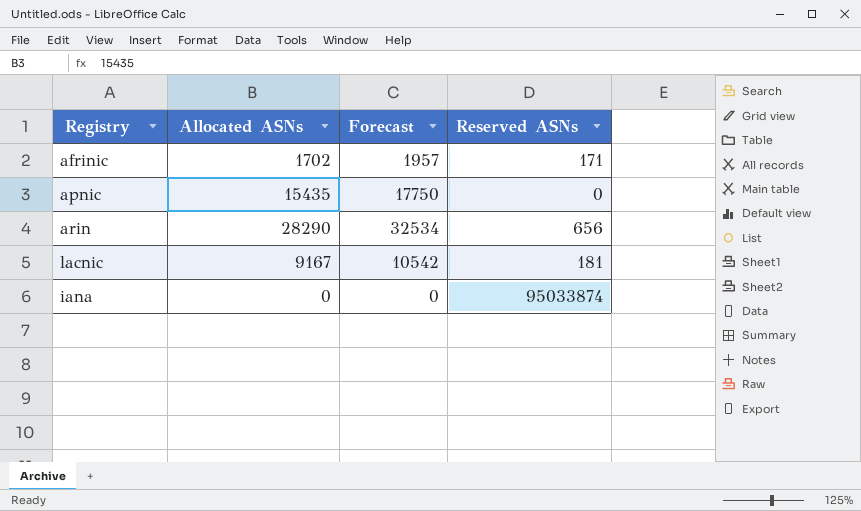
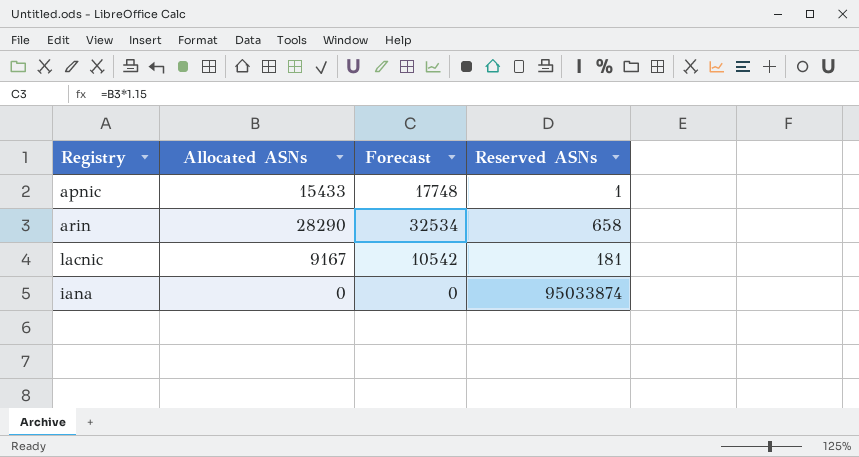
row afrinic: 1702 | 1957 | 171 -> none
apnic | Allocated ASNs: 15435 -> 15433
apnic | Forecast: 17750 -> 17748
apnic | Reserved ASNs: 0 -> 1
arin | Reserved ASNs: 656 -> 658

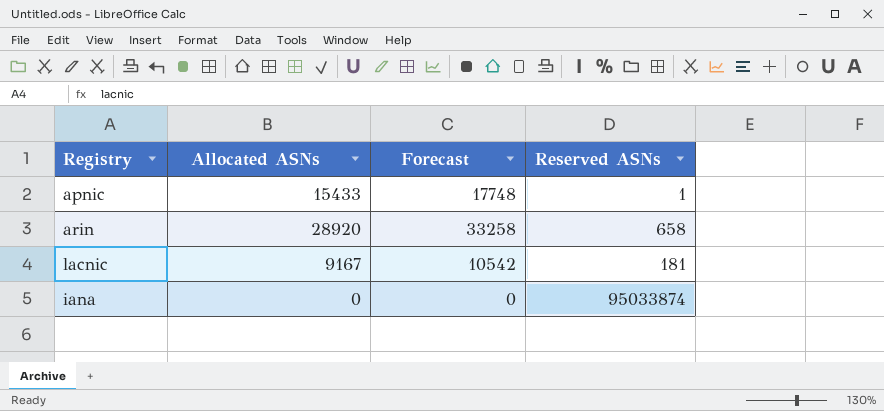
arin | Allocated ASNs: 28290 -> 28920
arin | Forecast: 32534 -> 33258

